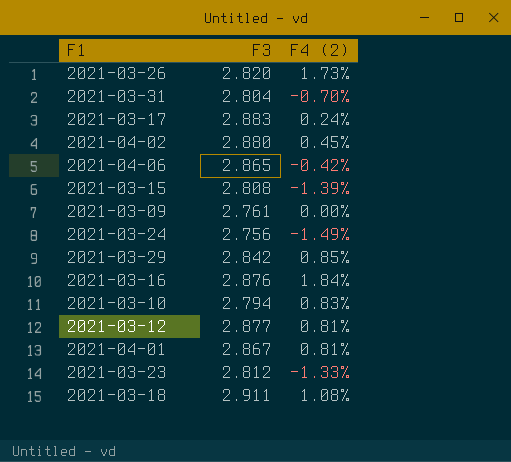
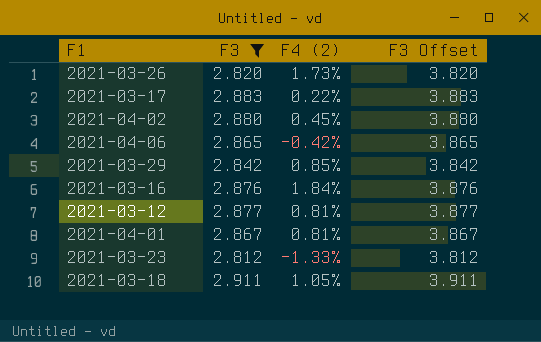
filter: none -> F3 >= 2.812
column F3 Offset | formula: none -> [F3] + 1
2021-03-17 | F4 (2): 0.24% -> 0.22%
2021-03-18 | F4 (2): 1.08% -> 1.05%

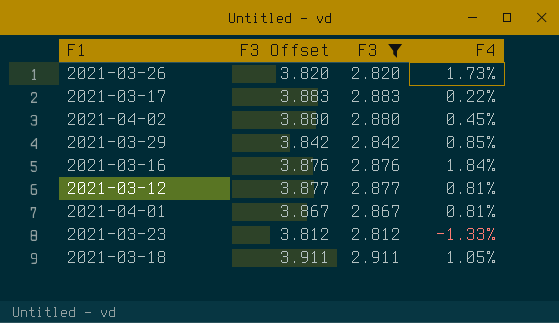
column F3 Offset | position: 4 -> 2
column name: F4 (2) -> F4
row 2021-04-06: 2.865 | -0.42% | 3.865 -> none

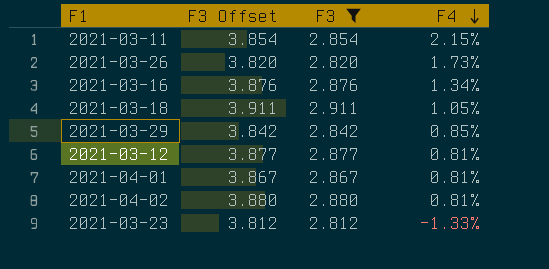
row order: none -> F4 descending
row 2021-03-17: 3.883 | 2.883 | 0.22% -> none
row 2021-03-11: none -> 3.854 | 2.854 | 2.15%
2021-03-16 | F4: 1.84% -> 1.34%
2021-04-02 | F4: 0.45% -> 0.81%

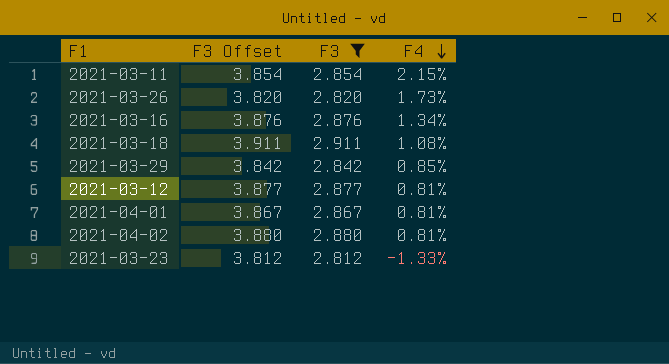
2021-03-18 | F4: 1.05% -> 1.08%

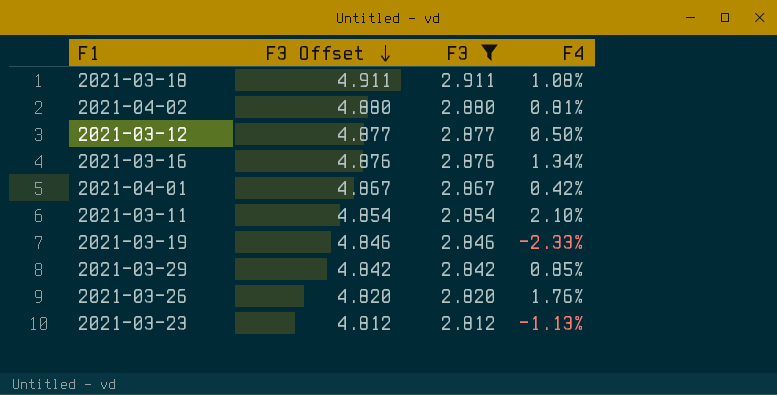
row order: F4 descending -> F3 Offset descending
column F3 Offset | formula: [F3] + 1 -> [F3] + 2
2021-03-12 | F4: 0.81% -> 0.50%
2021-04-01 | F4: 0.81% -> 0.42%
2021-03-11 | F4: 2.15% -> 2.10%
row 2021-03-19: none -> 4.846 | 2.846 | -2.33%
2021-03-26 | F4: 1.73% -> 1.76%
2021-03-23 | F4: -1.33% -> -1.13%

